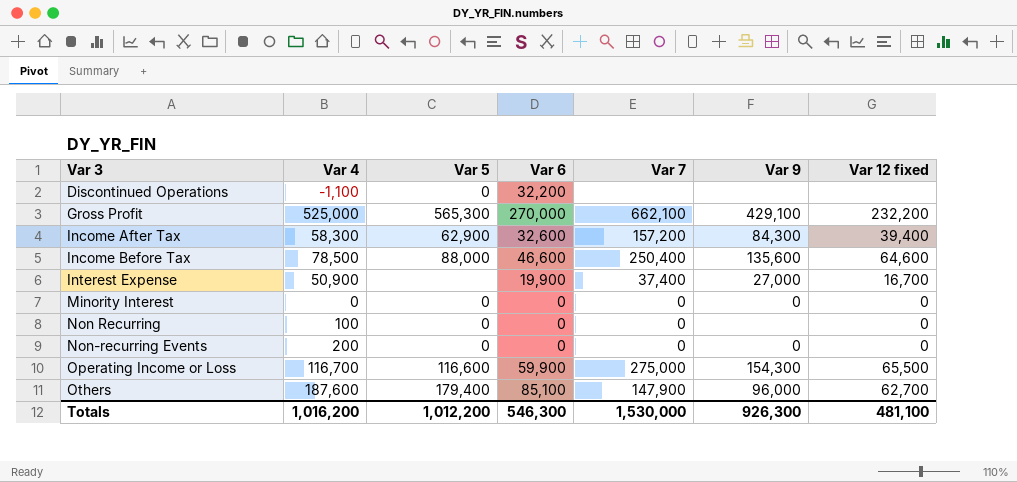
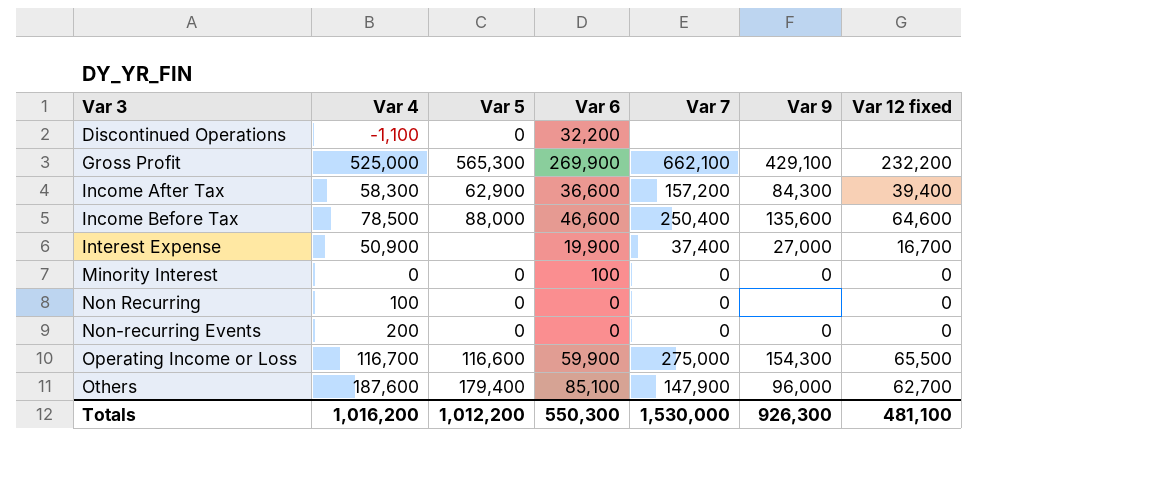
Gross Profit | Var 6: 270,000 -> 269,900
Income After Tax | Var 6: 32,600 -> 36,600
Minority Interest | Var 6: 0 -> 100
Totals | Var 6: 546,300 -> 550,300

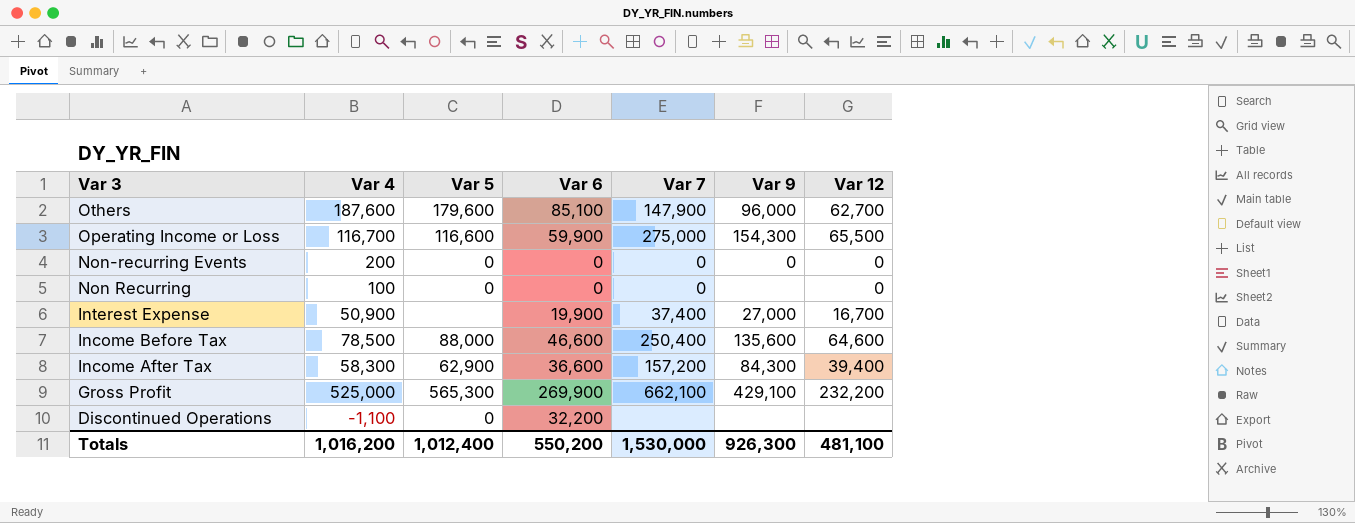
row order: Var 3 ascending -> Var 3 descending
column name: Var 12 fixed -> Var 12
row Minority Interest: 0 | 0 | 100 | 0 | 0 | 0 -> none
Others | Var 5: 179,400 -> 179,600
Totals | Var 5: 1,012,200 -> 1,012,400
Totals | Var 6: 550,300 -> 550,200

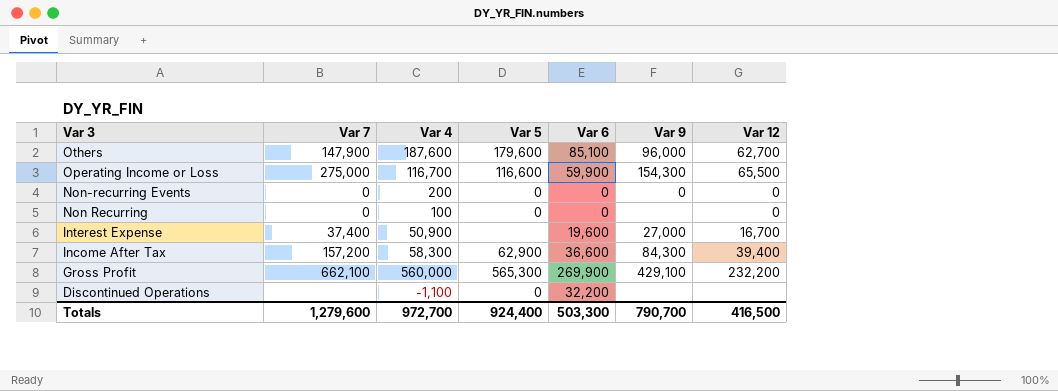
column Var 7 | position: 5 -> 2
row Income Before Tax: 78,500 | 88,000 | 46,600 | 250,400 | 135,600 | 64,600 -> none
Interest Expense | Var 6: 19,900 -> 19,600
Gross Profit | Var 4: 525,000 -> 560,000
Totals | Var 7: 1,530,000 -> 1,279,600
Totals | Var 4: 1,016,200 -> 972,700
Totals | Var 5: 1,012,400 -> 924,400
Totals | Var 6: 550,200 -> 503,300
Totals | Var 9: 926,300 -> 790,700
Totals | Var 12: 481,100 -> 416,500

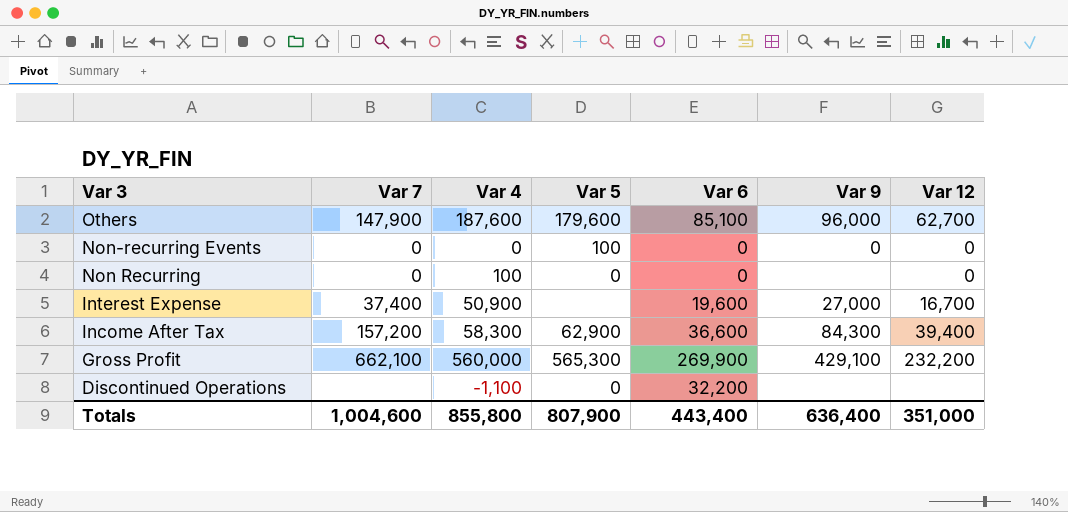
row Operating Income or Loss: 275,000 | 116,700 | 116,600 | 59,900 | 154,300 | 65,500 -> none
Non-recurring Events | Var 4: 200 -> 0
Non-recurring Events | Var 5: 0 -> 100
Totals | Var 7: 1,279,600 -> 1,004,600
Totals | Var 4: 972,700 -> 855,800
Totals | Var 5: 924,400 -> 807,900
Totals | Var 6: 503,300 -> 443,400
Totals | Var 9: 790,700 -> 636,400
Totals | Var 12: 416,500 -> 351,000

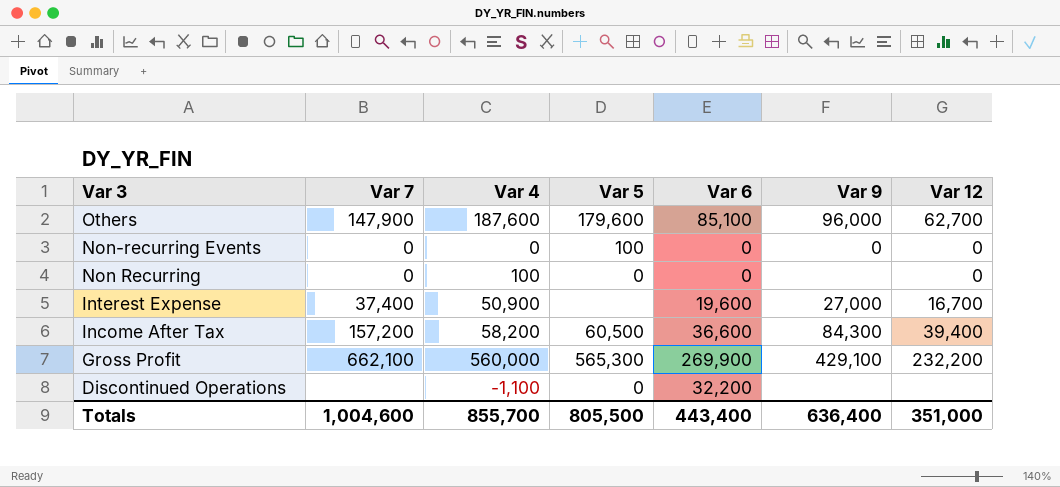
Income After Tax | Var 4: 58,300 -> 58,200
Income After Tax | Var 5: 62,900 -> 60,500
Totals | Var 4: 855,800 -> 855,700
Totals | Var 5: 807,900 -> 805,500

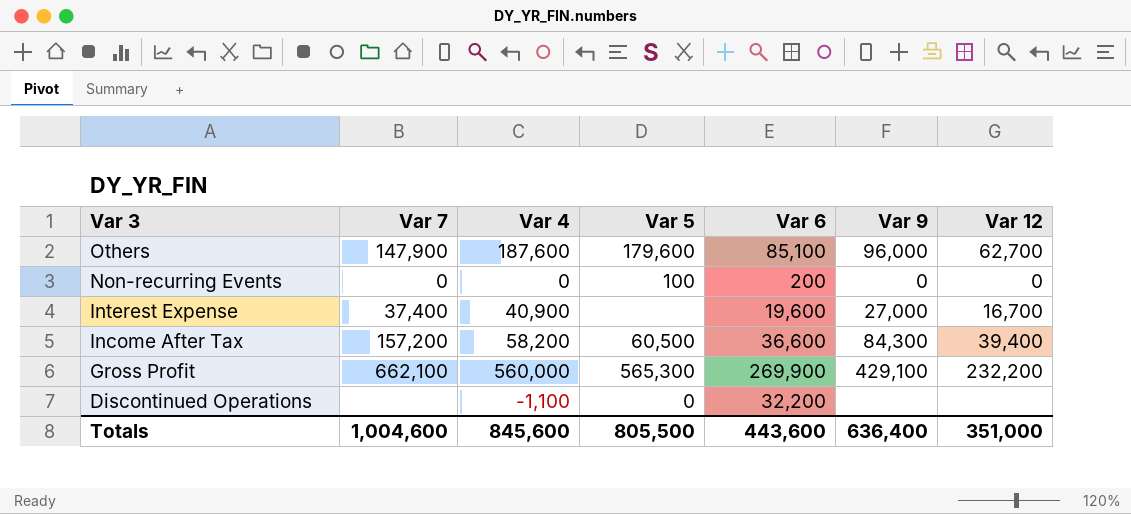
row Non Recurring: 0 | 100 | 0 | 0 | none | 0 -> none
Non-recurring Events | Var 6: 0 -> 200
Interest Expense | Var 4: 50,900 -> 40,900
Totals | Var 4: 855,700 -> 845,600
Totals | Var 6: 443,400 -> 443,600

